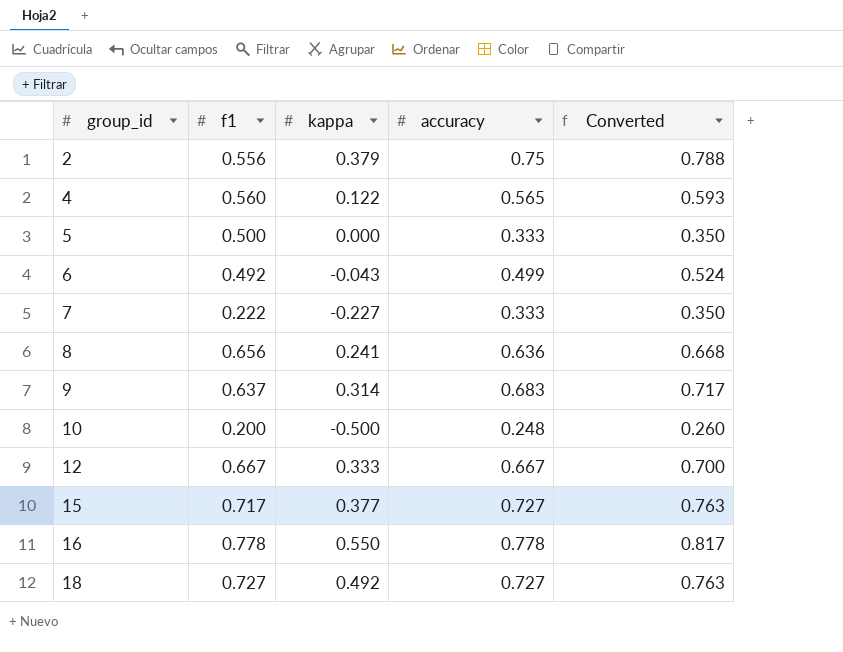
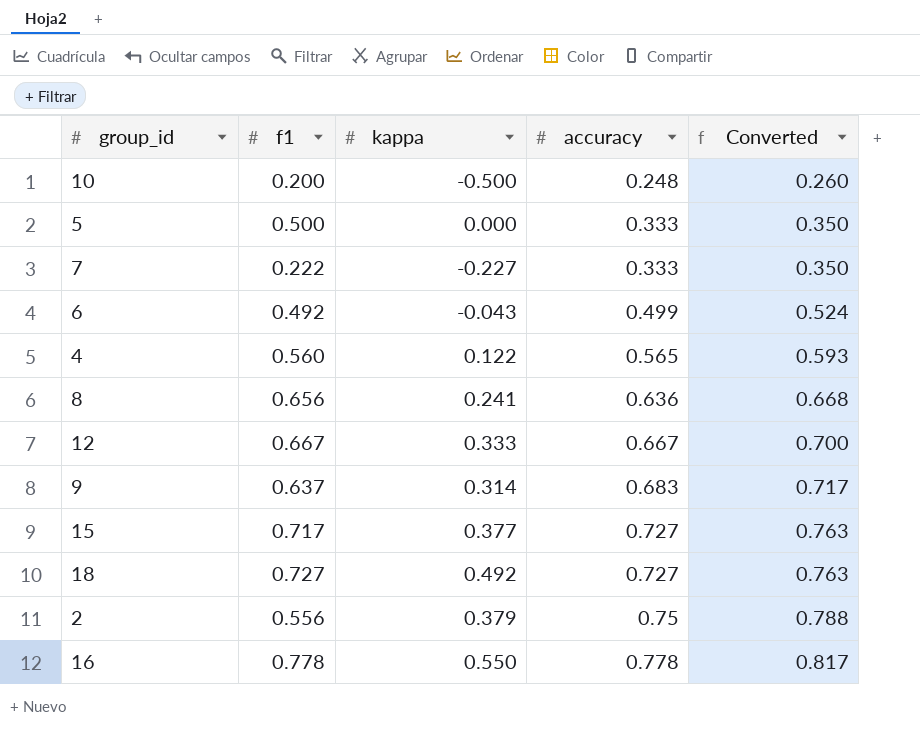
row order: group_id ascending -> accuracy ascending

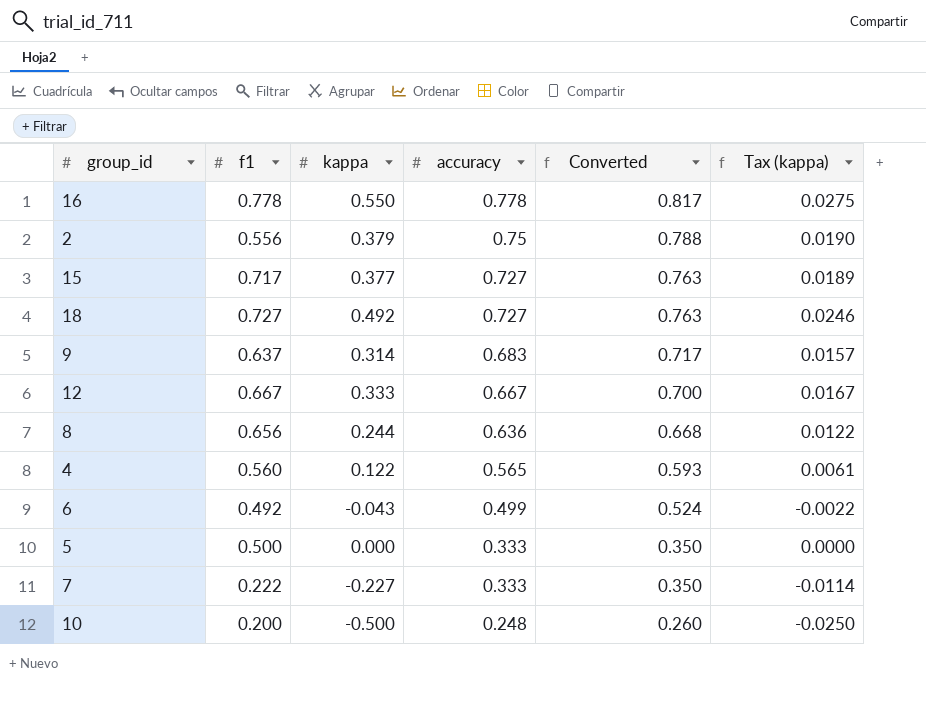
row order: accuracy ascending -> accuracy descending
column Tax (kappa) | formula: none -> [kappa] * 0.05
8 | kappa: 0.241 -> 0.244

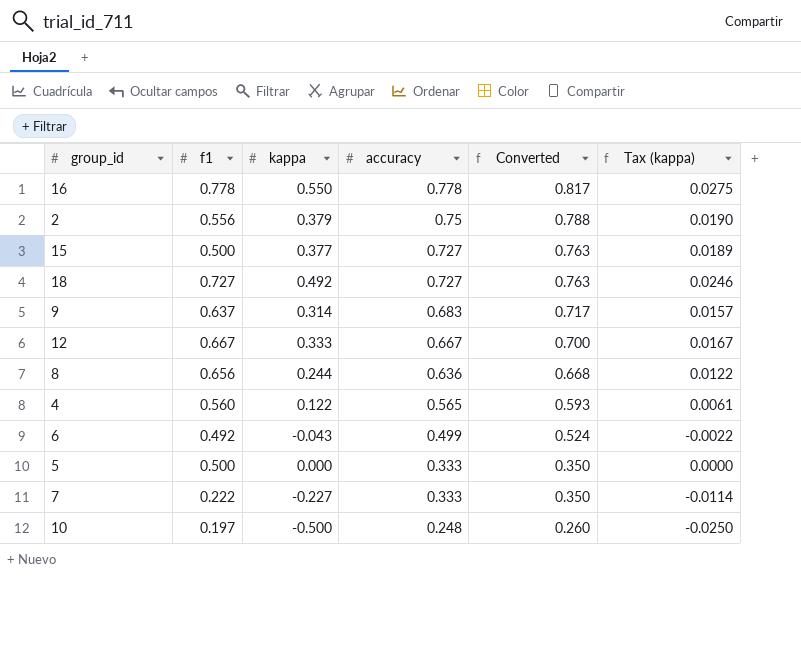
15 | f1: 0.717 -> 0.500
10 | f1: 0.200 -> 0.197

